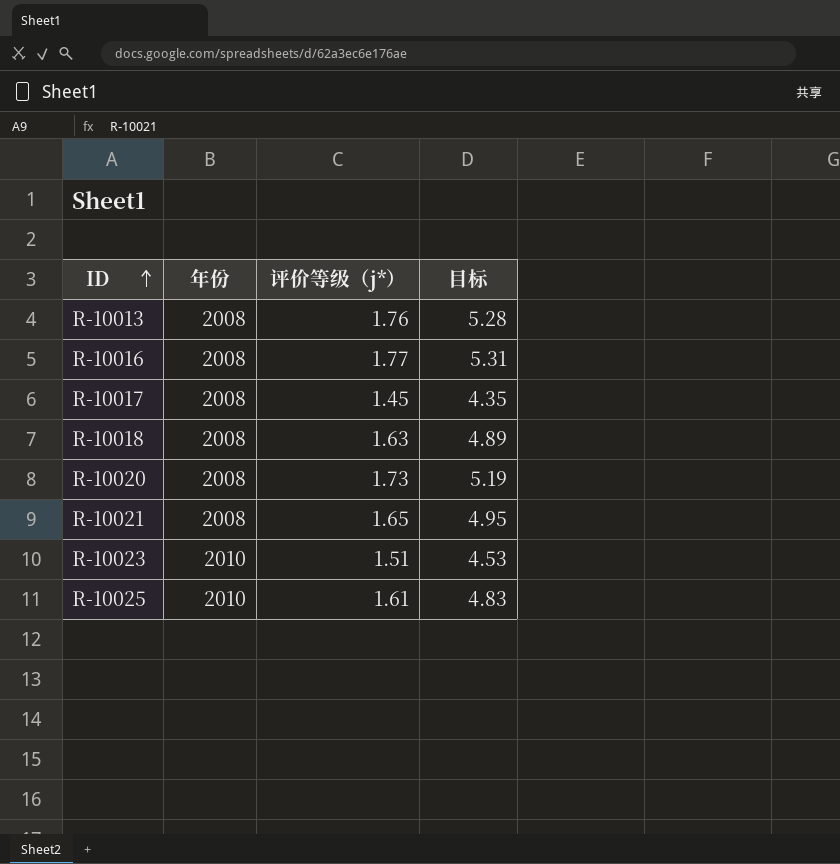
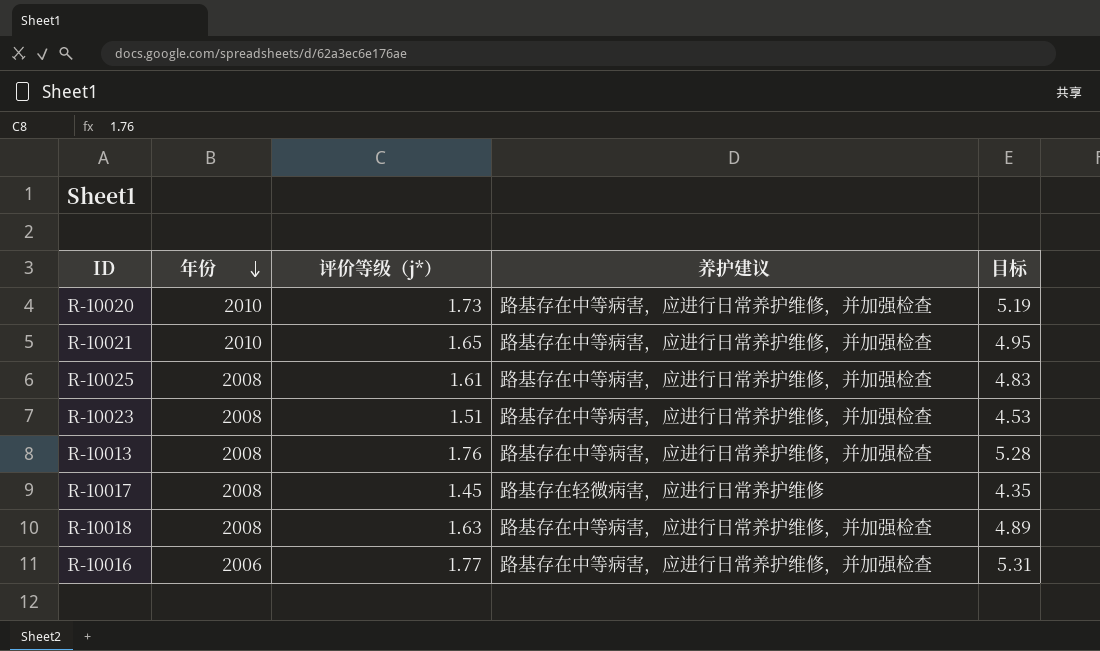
row order: ID ascending -> 年份 descending
column 养护建议 | position: none -> 4
R-10020 | 年份: 2008 -> 2010
R-10021 | 年份: 2008 -> 2010
R-10025 | 年份: 2010 -> 2008
R-10023 | 年份: 2010 -> 2008
R-10016 | 年份: 2008 -> 2006

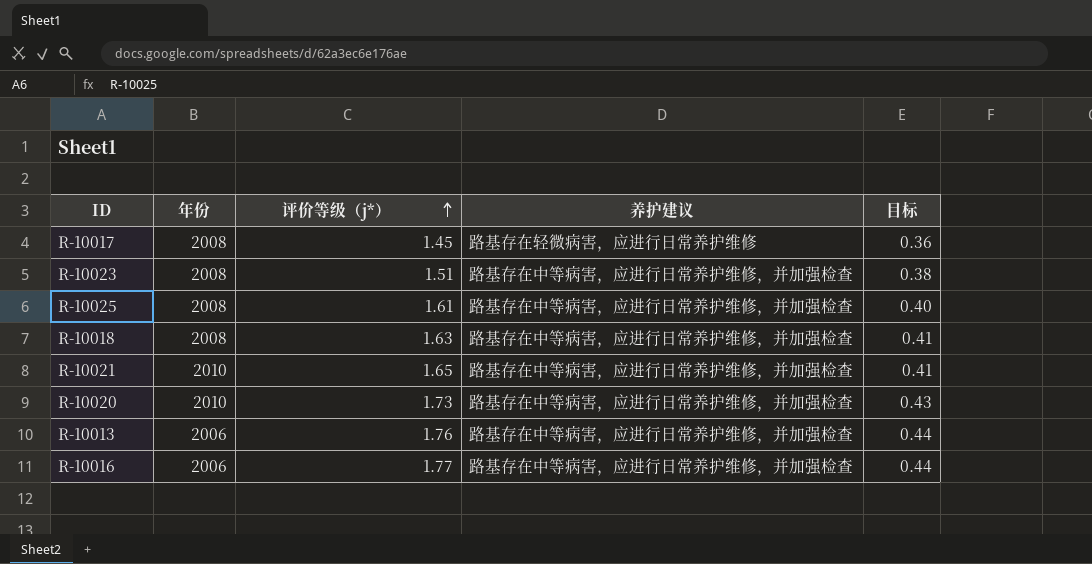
row order: 年份 descending -> 评价等级（j*） ascending
column 目标 | formula: [评价等级（j*）] * 3 -> [评价等级（j*）] * 0.25
R-10013 | 年份: 2008 -> 2006

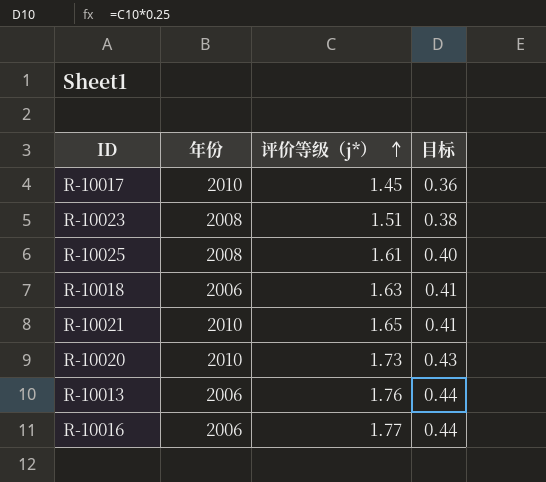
column 养护建议 | position: 4 -> none
R-10017 | 年份: 2008 -> 2010
R-10018 | 年份: 2008 -> 2006

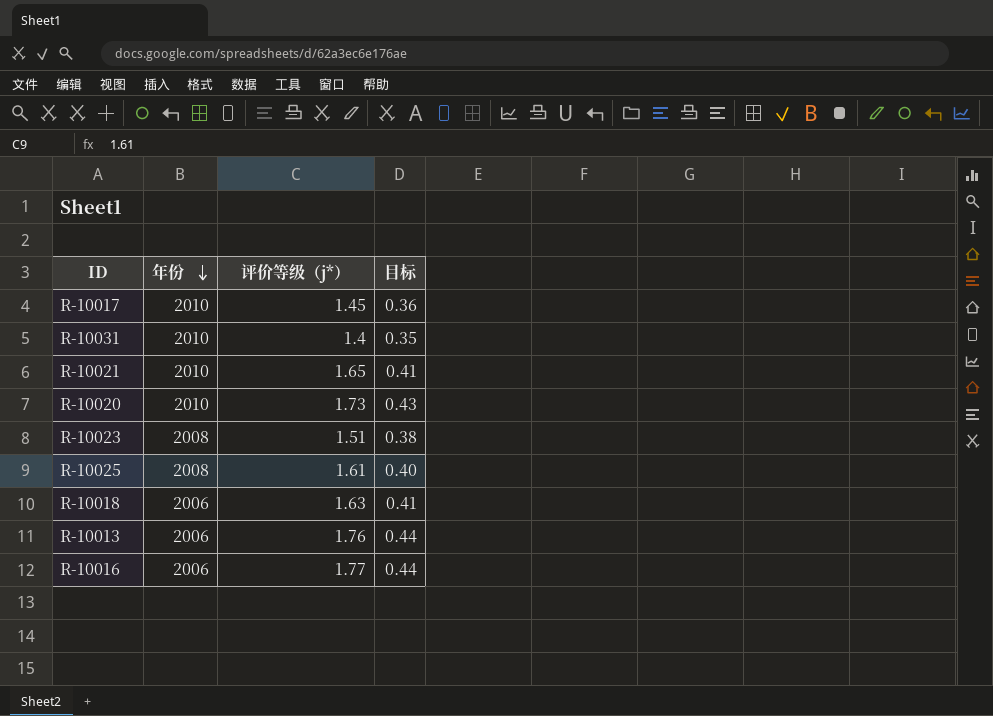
row order: 评价等级（j*） ascending -> 年份 descending
row R-10031: none -> 2010 | 1.4 | 0.35

